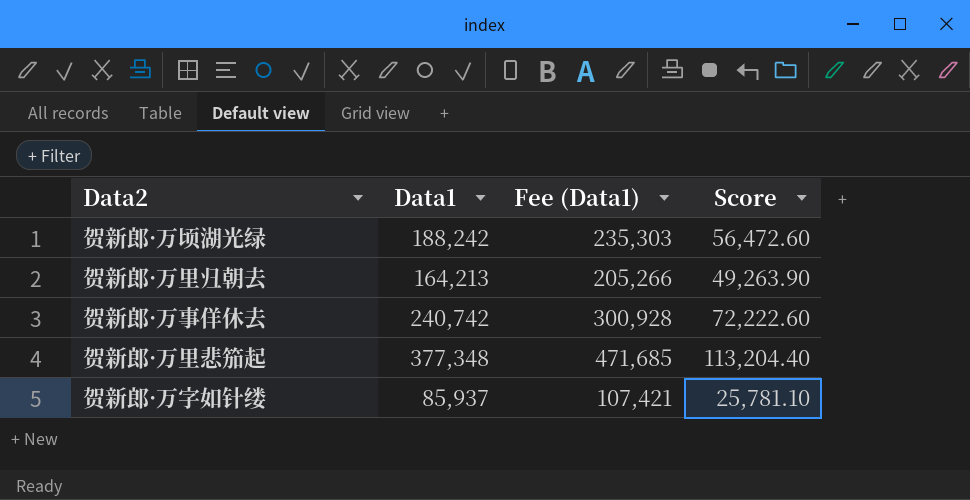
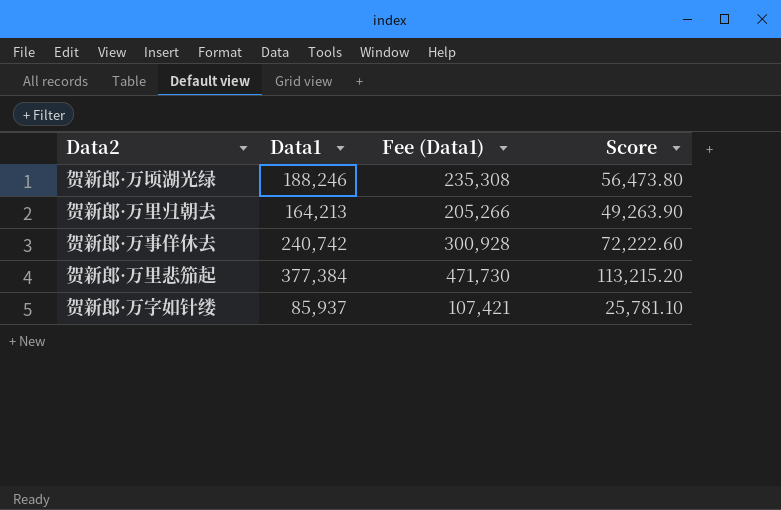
贺新郎·万顷湖光绿 | Data1: 188,242 -> 188,246
贺新郎·万顷湖光绿 | Fee (Data1): 235,303 -> 235,308
贺新郎·万顷湖光绿 | Score: 56,472.60 -> 56,473.80
贺新郎·万里悲笳起 | Data1: 377,348 -> 377,384
贺新郎·万里悲笳起 | Fee (Data1): 471,685 -> 471,730
贺新郎·万里悲笳起 | Score: 113,204.40 -> 113,215.20

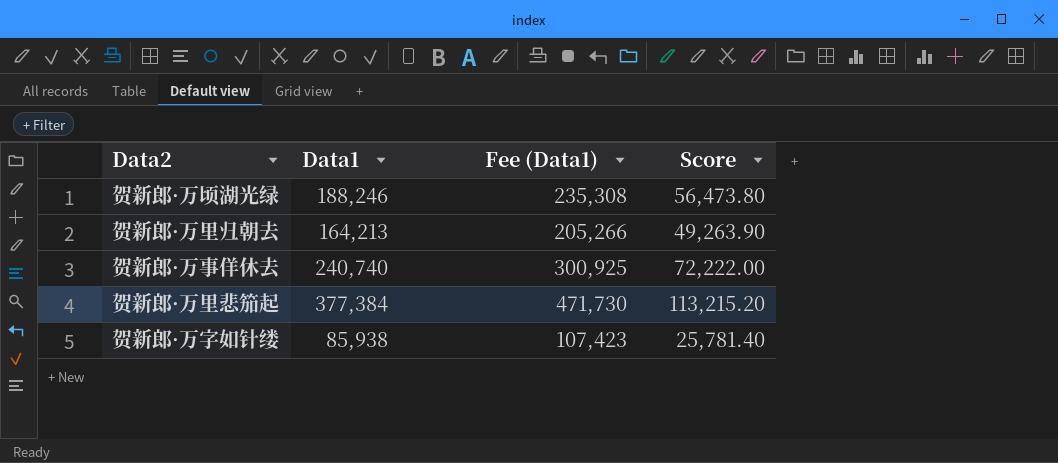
贺新郎·万事佯休去 | Data1: 240,742 -> 240,740
贺新郎·万事佯休去 | Fee (Data1): 300,928 -> 300,925
贺新郎·万事佯休去 | Score: 72,222.60 -> 72,222.00
贺新郎·万字如针缕 | Data1: 85,937 -> 85,938
贺新郎·万字如针缕 | Fee (Data1): 107,421 -> 107,423
贺新郎·万字如针缕 | Score: 25,781.10 -> 25,781.40

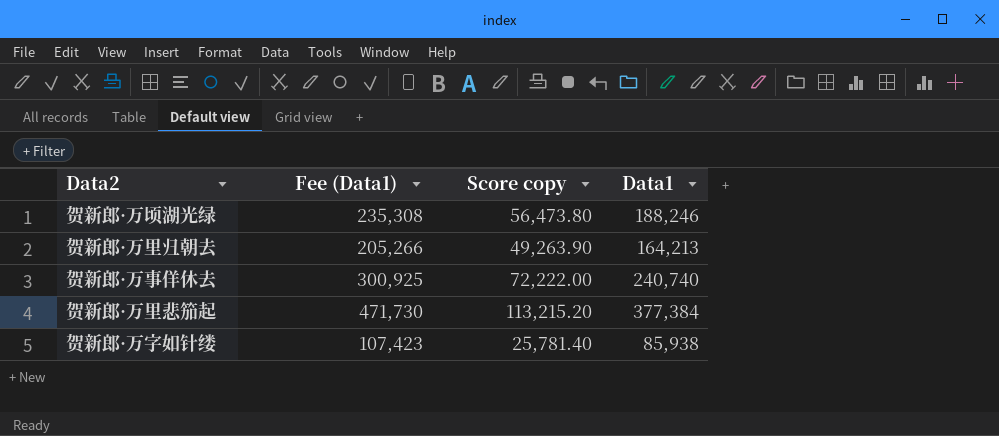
column name: Score -> Score copy
column Data1 | position: 2 -> 4

